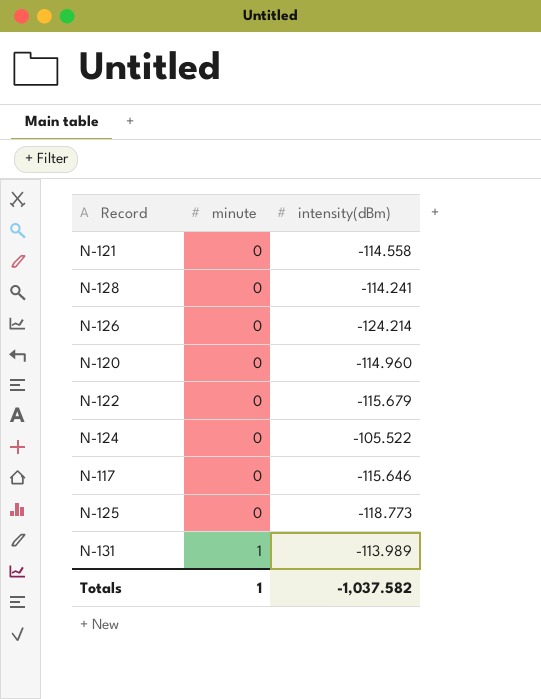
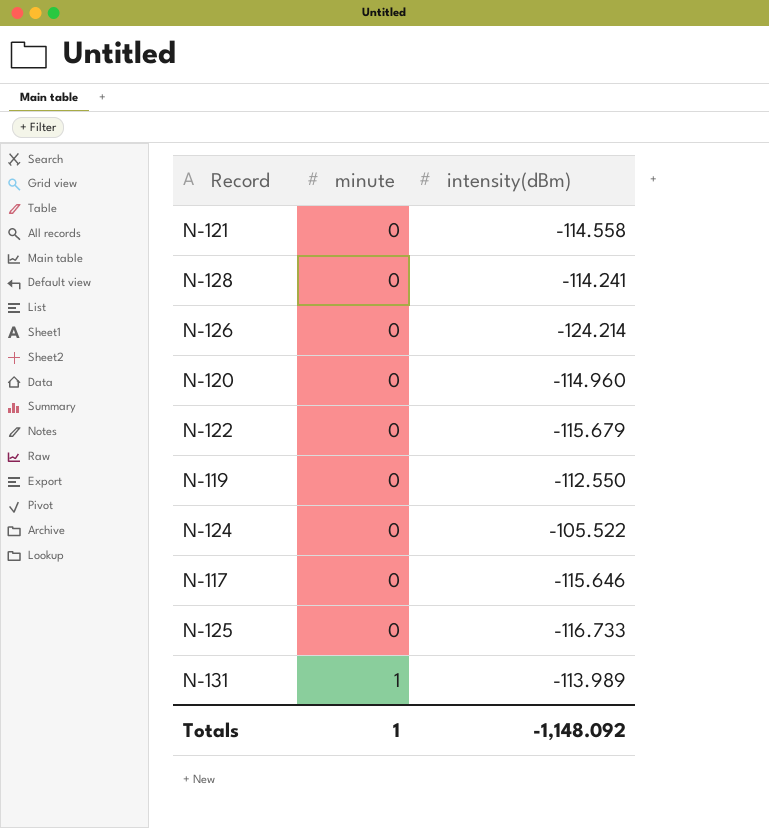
row N-119: none -> 0 | -112.550
N-125 | intensity(dBm): -118.773 -> -116.733
Totals | intensity(dBm): -1,037.582 -> -1,148.092

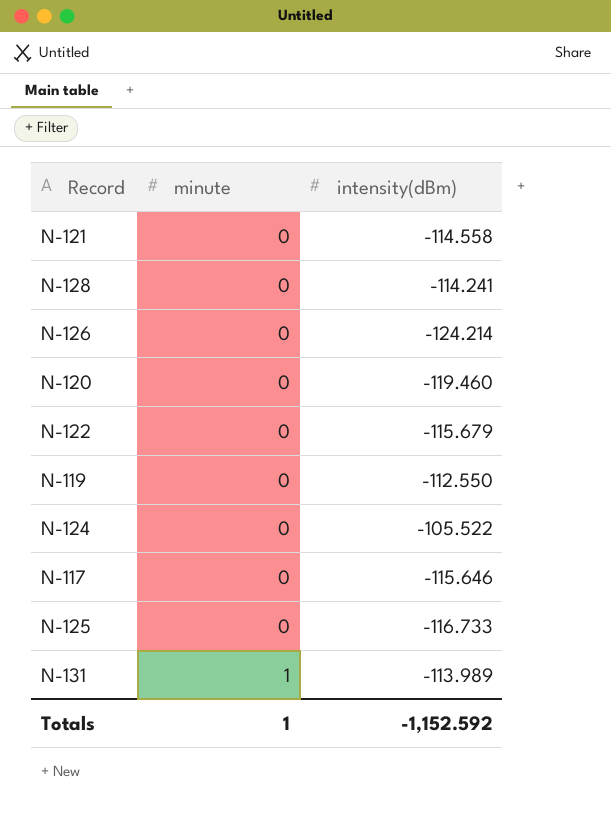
N-120 | intensity(dBm): -114.960 -> -119.460
Totals | intensity(dBm): -1,148.092 -> -1,152.592

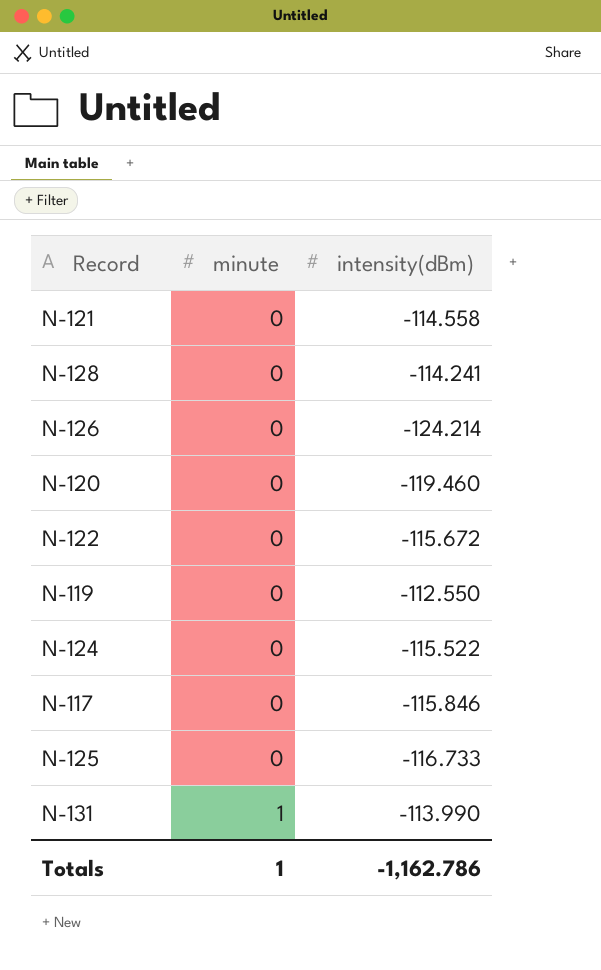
N-122 | intensity(dBm): -115.679 -> -115.672
N-124 | intensity(dBm): -105.522 -> -115.522
N-117 | intensity(dBm): -115.646 -> -115.846
N-131 | intensity(dBm): -113.989 -> -113.990
Totals | intensity(dBm): -1,152.592 -> -1,162.786

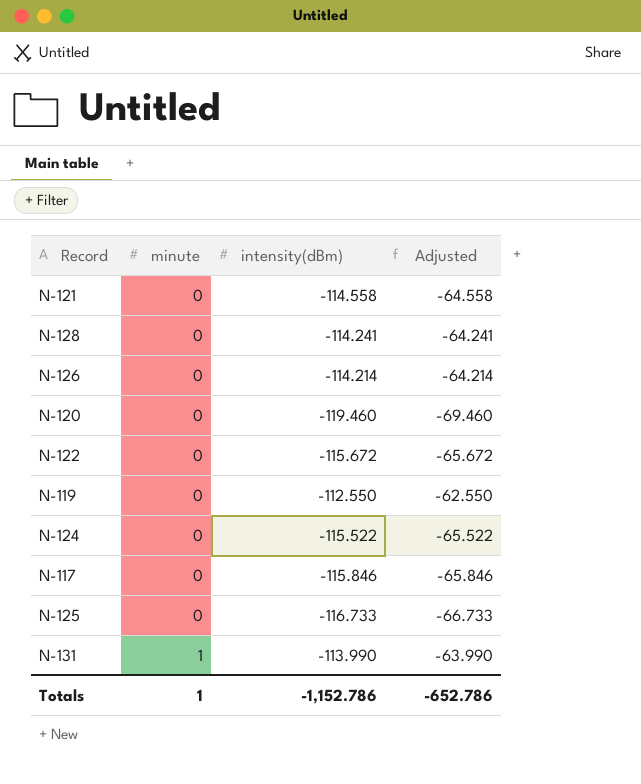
column Adjusted | formula: none -> [intensity(dBm)] + 50
N-126 | intensity(dBm): -124.214 -> -114.214
Totals | intensity(dBm): -1,162.786 -> -1,152.786

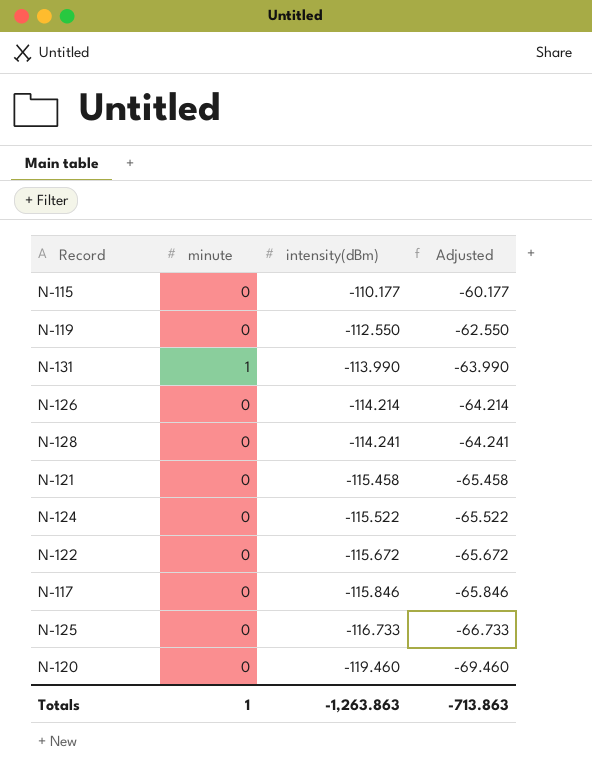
row order: minute ascending -> intensity(dBm) descending
row N-115: none -> 0 | -110.177 | -60.177
N-121 | intensity(dBm): -114.558 -> -115.458
N-121 | Adjusted: -64.558 -> -65.458
Totals | intensity(dBm): -1,152.786 -> -1,263.863
Totals | Adjusted: -652.786 -> -713.863

